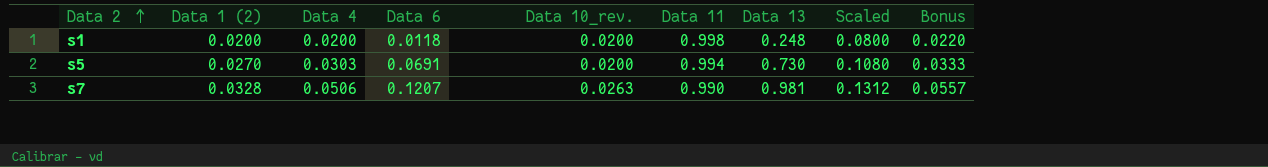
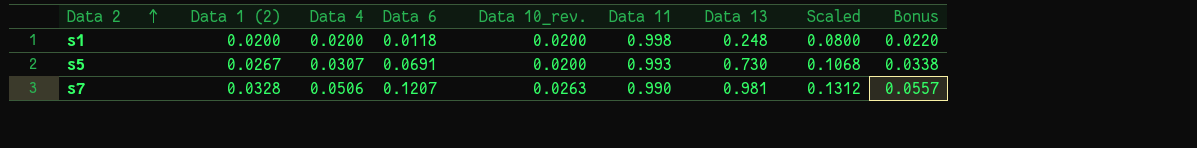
s5 | Data 1 (2): 0.0270 -> 0.0267
s5 | Data 4: 0.0303 -> 0.0307
s5 | Data 11: 0.994 -> 0.993
s5 | Scaled: 0.1080 -> 0.1068
s5 | Bonus: 0.0333 -> 0.0338

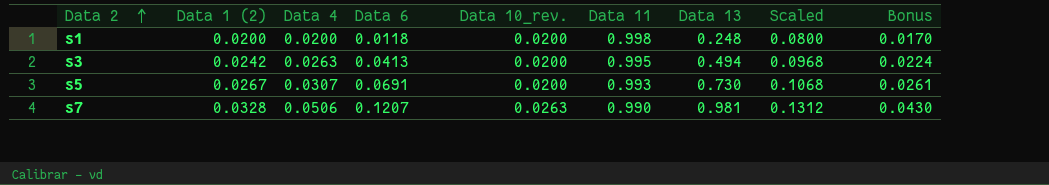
column Bonus | formula: [Data 4] * 1.1 -> [Data 4] * 0.85
row s3: none -> 0.0242 | 0.0263 | 0.0413 | 0.0200 | 0.995 | 0.494 | 0.0968 | 0.0224

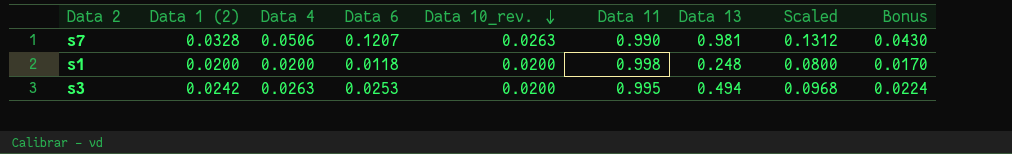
row order: Data 2 ascending -> Data 10_rev. descending
row s5: 0.0267 | 0.0307 | 0.0691 | 0.0200 | 0.993 | 0.730 | 0.1068 | 0.0261 -> none
s3 | Data 6: 0.0413 -> 0.0253

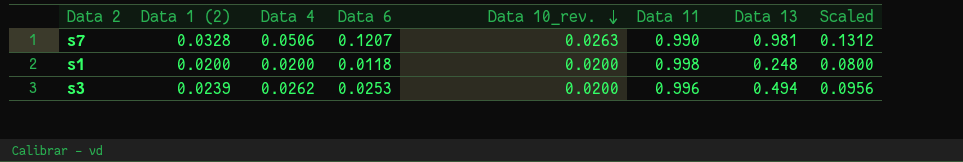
column Bonus | formula: [Data 4] * 0.85 -> none
s3 | Data 1 (2): 0.0242 -> 0.0239
s3 | Data 4: 0.0263 -> 0.0262
s3 | Data 11: 0.995 -> 0.996
s3 | Scaled: 0.0968 -> 0.0956

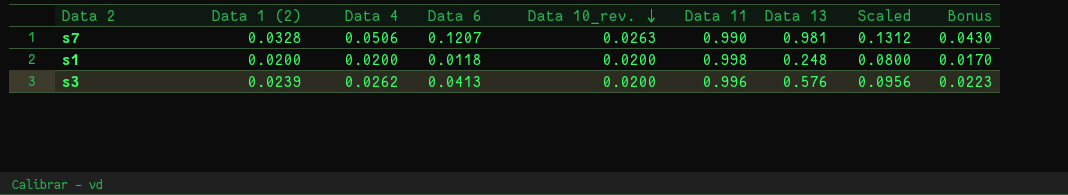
column Bonus | formula: none -> [Data 4] * 0.85
s3 | Data 6: 0.0253 -> 0.0413
s3 | Data 13: 0.494 -> 0.576

